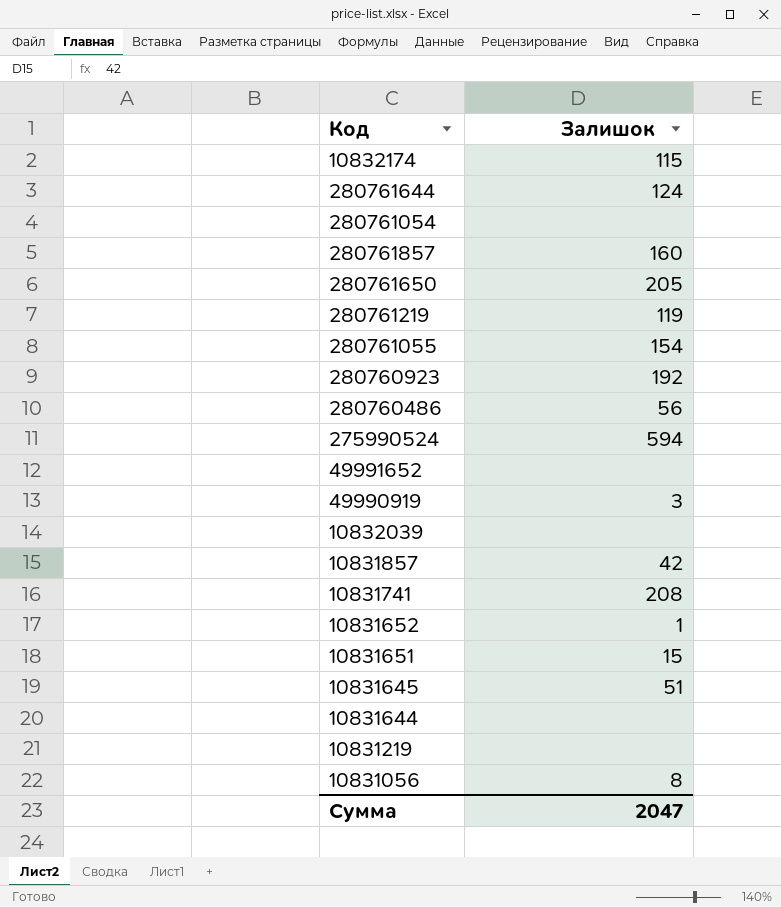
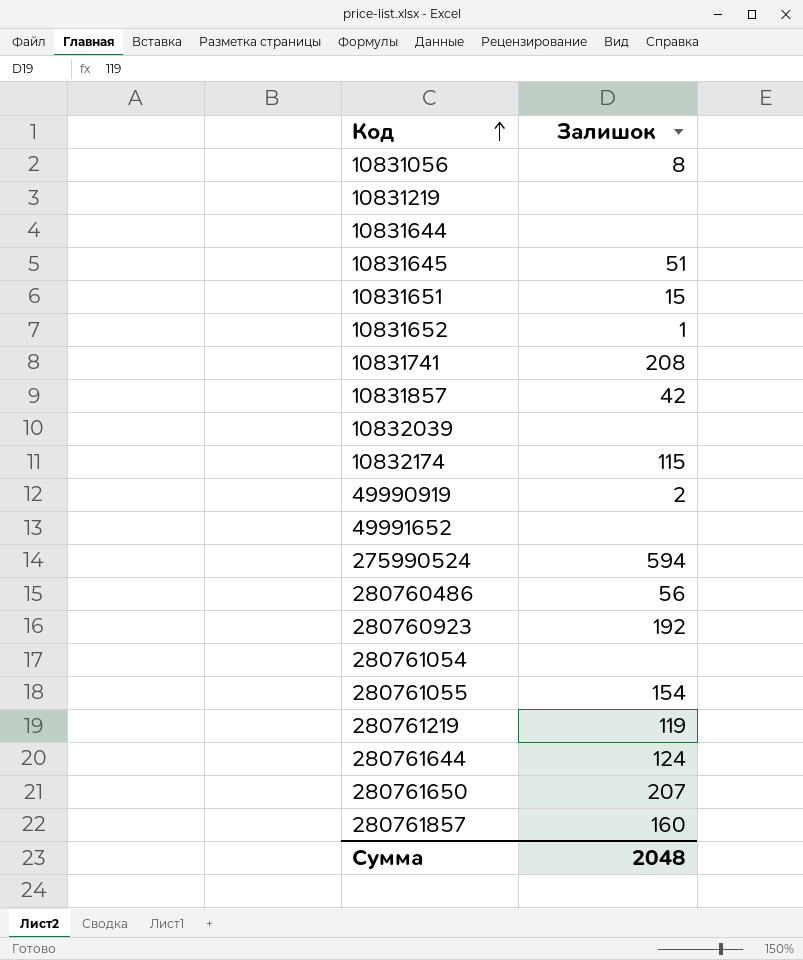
row order: none -> Код ascending
49990919 | Залишок: 3 -> 2
280761650 | Залишок: 205 -> 207
Сумма | Залишок: 2047 -> 2048

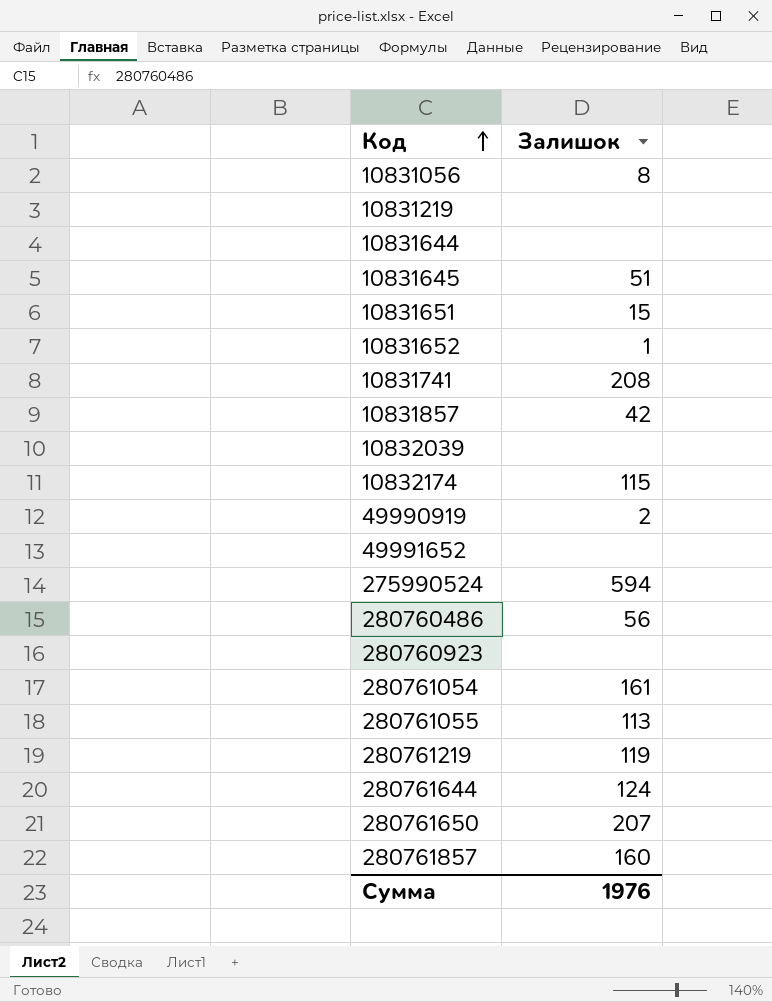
280760923 | Залишок: 192 -> none
280761054 | Залишок: none -> 161
280761055 | Залишок: 154 -> 113
Сумма | Залишок: 2048 -> 1976

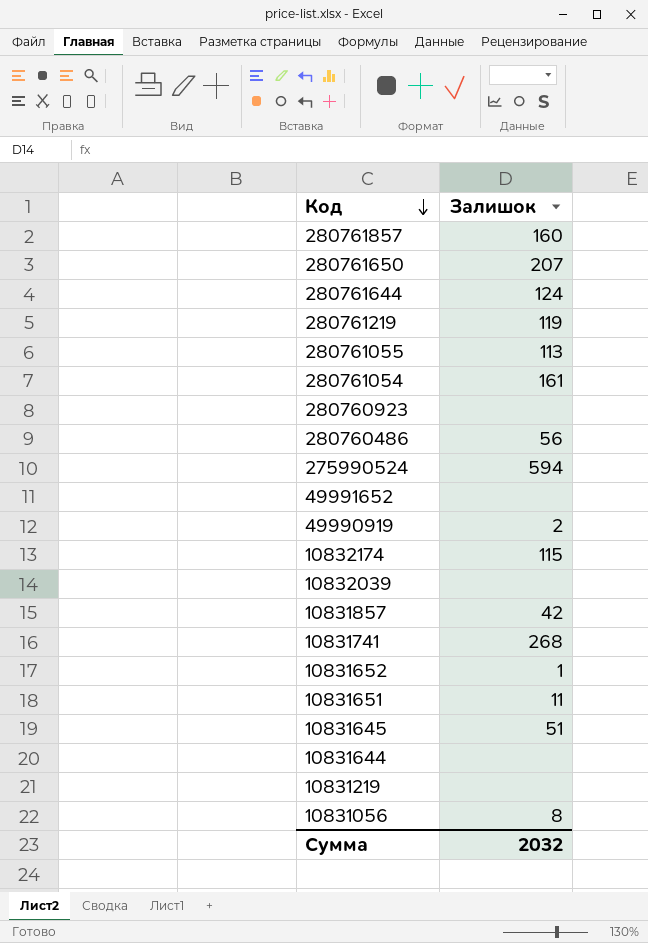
row order: Код ascending -> Код descending
10831741 | Залишок: 208 -> 268
10831651 | Залишок: 15 -> 11
Сумма | Залишок: 1976 -> 2032

